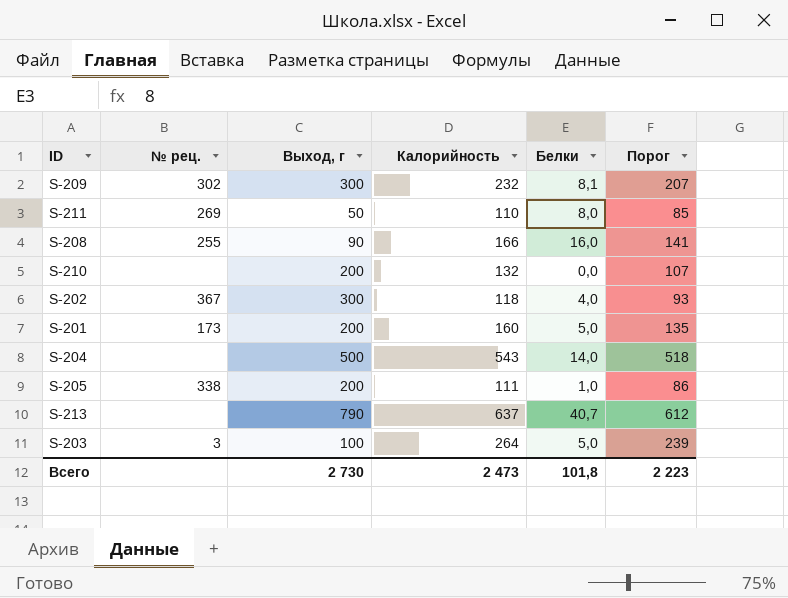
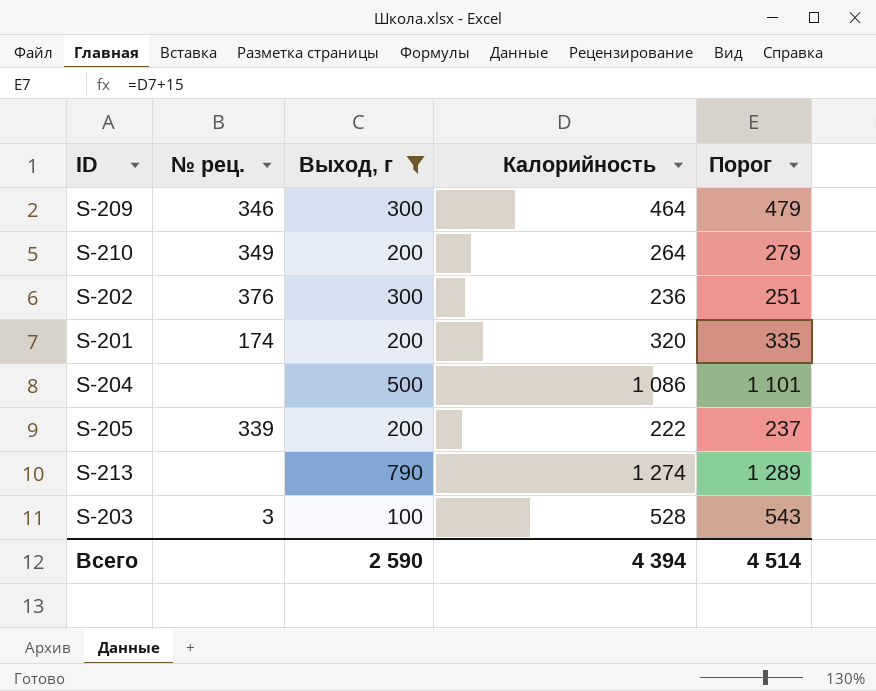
filter: none -> Выход, г >= 100
column Белки | position: 5 -> none
column Порог | formula: [Калорийность] - 25 -> [Калорийность] + 15
S-209 | № рец.: 302 -> 346
S-209 | Калорийность: 232 -> 464
S-210 | № рец.: none -> 349
S-210 | Калорийность: 132 -> 264
S-202 | № рец.: 367 -> 376
S-202 | Калорийность: 118 -> 236
S-201 | № рец.: 173 -> 174
S-201 | Калорийность: 160 -> 320
S-204 | Калорийность: 543 -> 1 086
S-205 | № рец.: 338 -> 339
S-205 | Калорийность: 111 -> 222
S-213 | Калорийность: 637 -> 1 274
S-203 | Калорийность: 264 -> 528
Всего | Выход, г: 2 730 -> 2 590
Всего | Калорийность: 2 473 -> 4 394
Всего | Порог: 2 223 -> 4 514

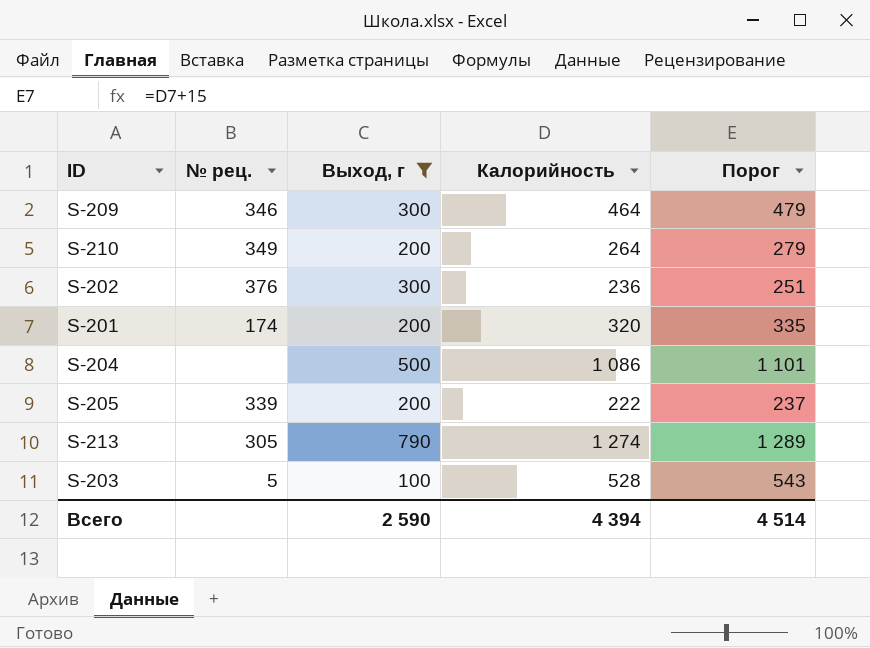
S-213 | № рец.: none -> 305
S-203 | № рец.: 3 -> 5

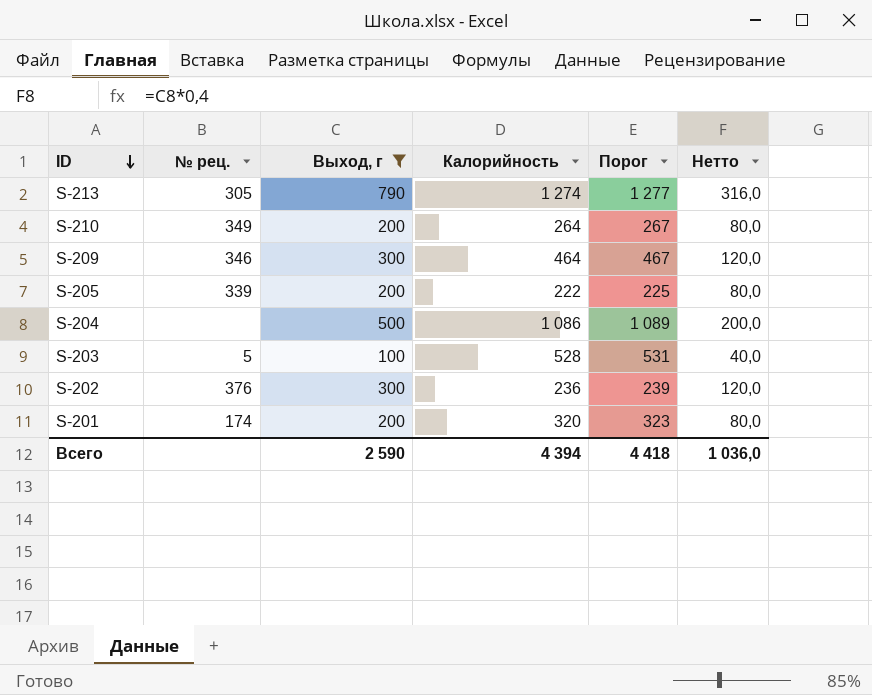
row order: none -> ID descending
column Порог | formula: [Калорийность] + 15 -> [Калорийность] + 3
column Нетто | formula: none -> [Выход, г] * 0,4
Всего | Порог: 4 514 -> 4 418

